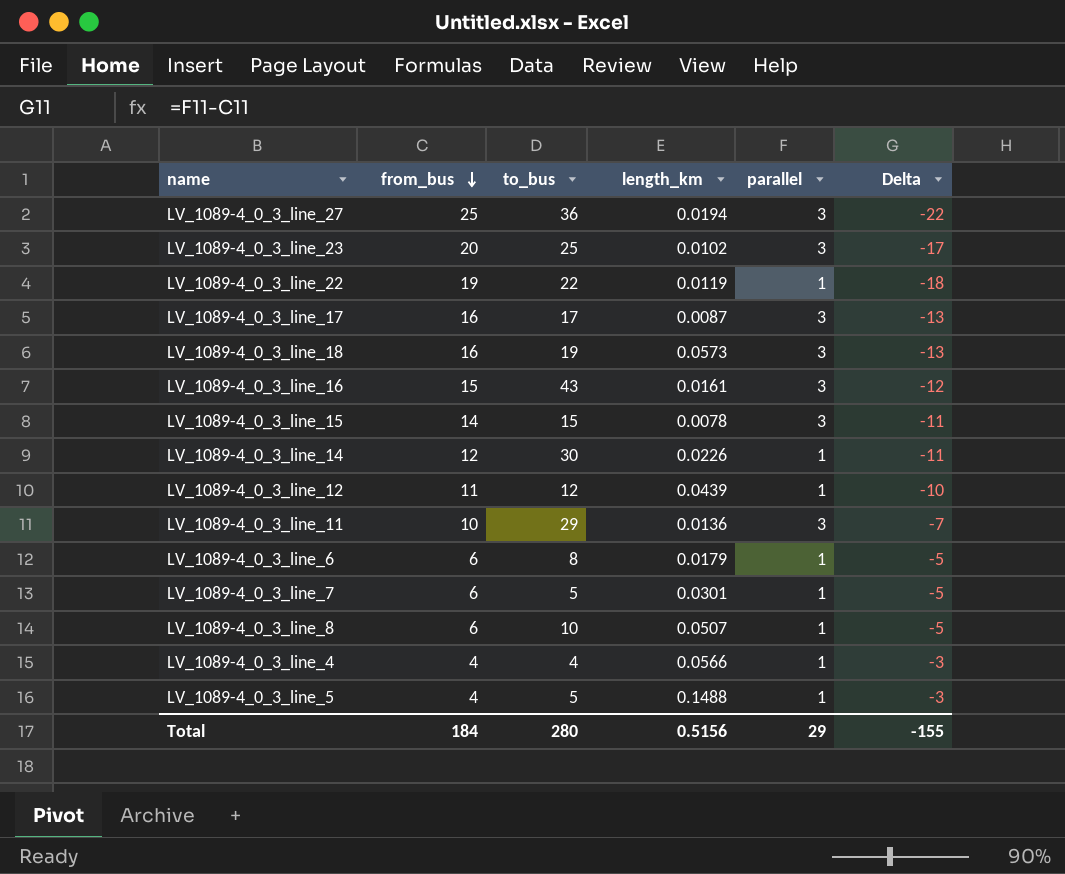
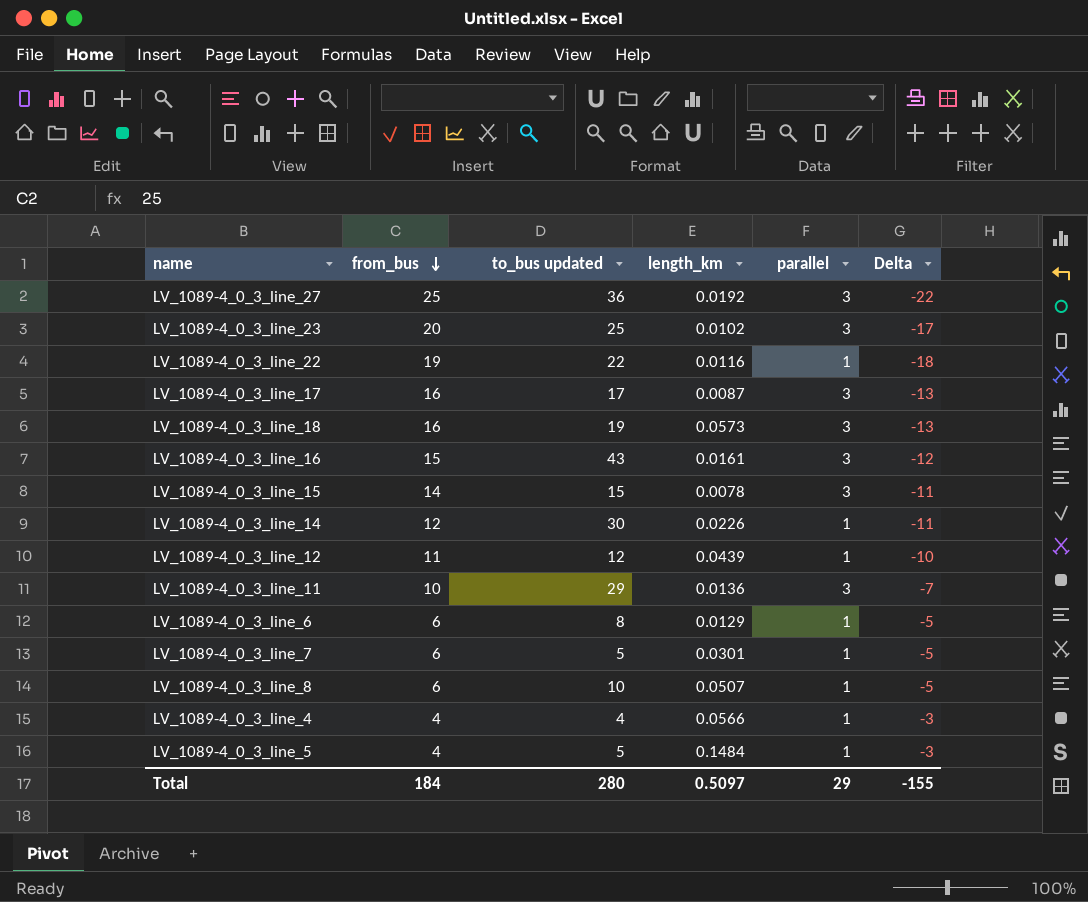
column name: to_bus -> to_bus updated
LV_1089-4_0_3_line_27 | length_km: 0.0194 -> 0.0192
LV_1089-4_0_3_line_22 | length_km: 0.0119 -> 0.0116
LV_1089-4_0_3_line_6 | length_km: 0.0179 -> 0.0129
LV_1089-4_0_3_line_5 | length_km: 0.1488 -> 0.1484
Total | length_km: 0.5156 -> 0.5097

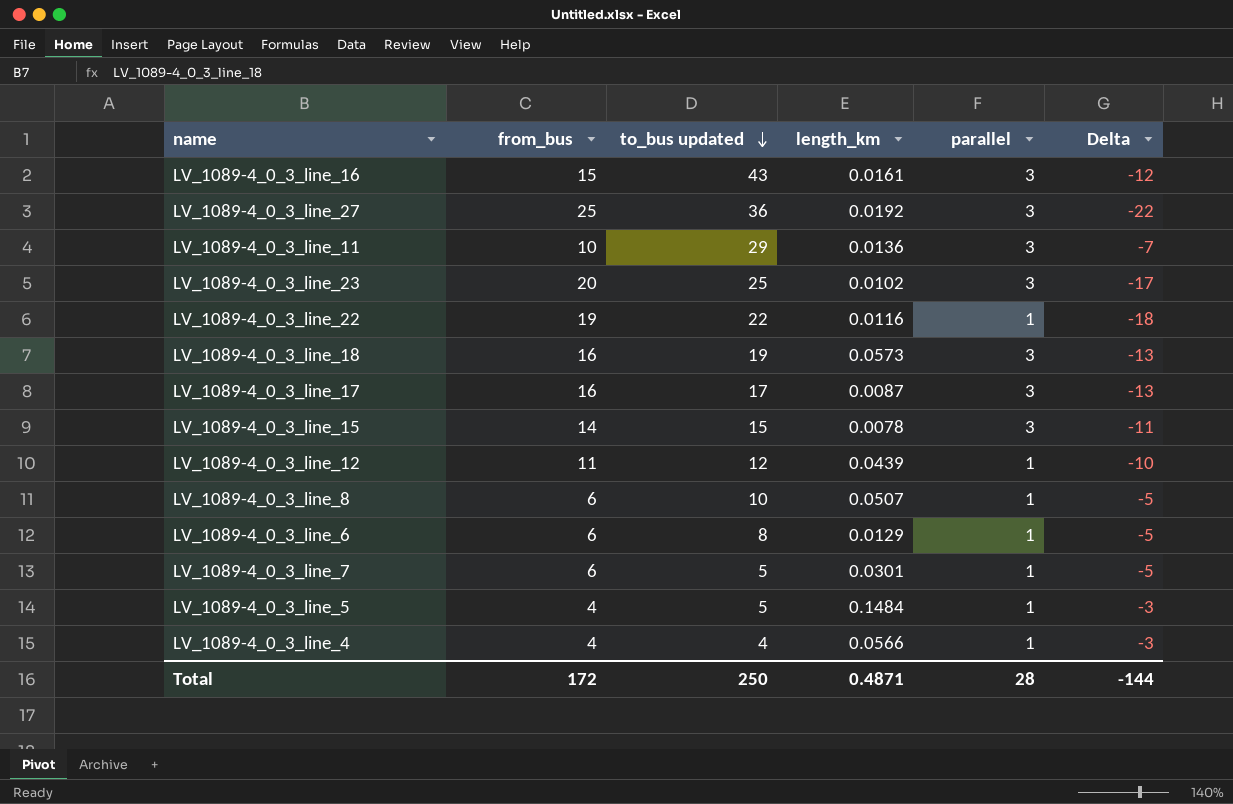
row order: from_bus descending -> to_bus updated descending
row LV_1089-4_0_3_line_14: 12 | 30 | 0.0226 | 1 | -11 -> none
Total | from_bus: 184 -> 172
Total | to_bus updated: 280 -> 250
Total | length_km: 0.5097 -> 0.4871
Total | parallel: 29 -> 28
Total | Delta: -155 -> -144

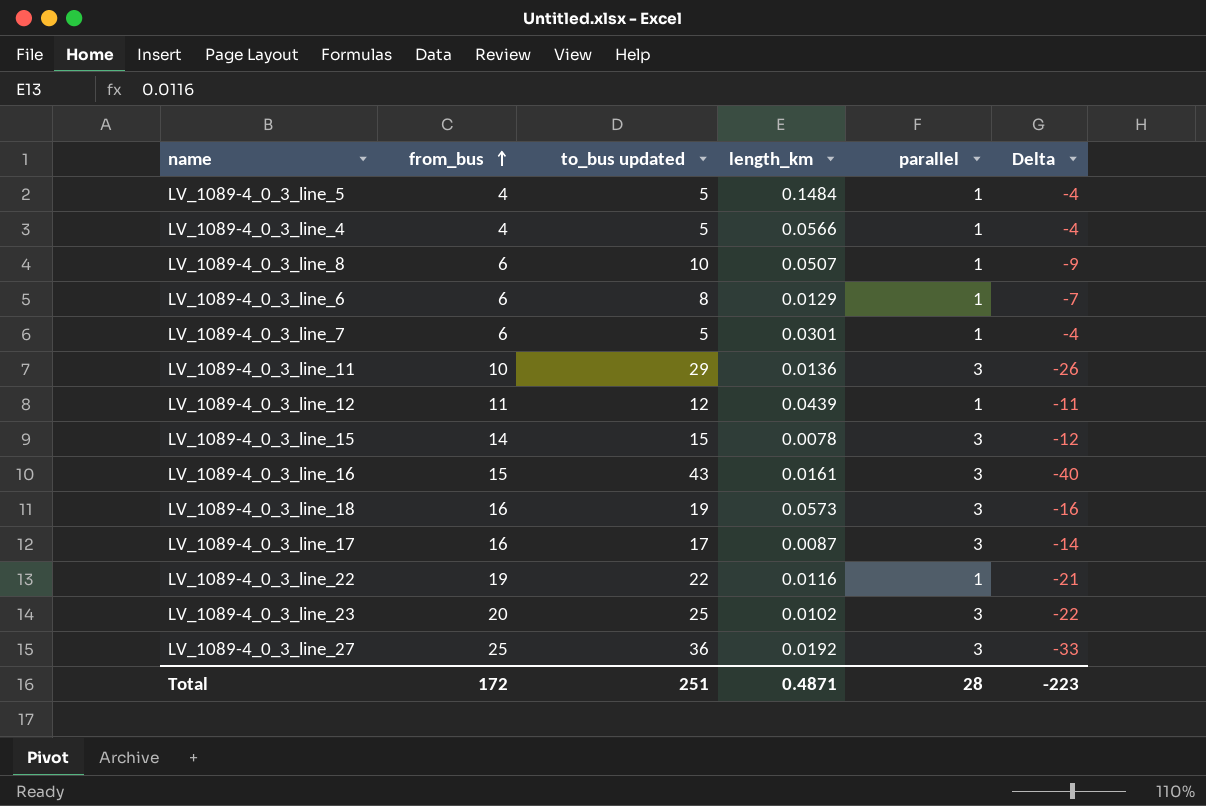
row order: to_bus updated descending -> from_bus ascending
column Delta | formula: [parallel] - [from_bus] -> [parallel] - [to_bus updated]
LV_1089-4_0_3_line_4 | to_bus updated: 4 -> 5
Total | to_bus updated: 250 -> 251
Total | Delta: -144 -> -223

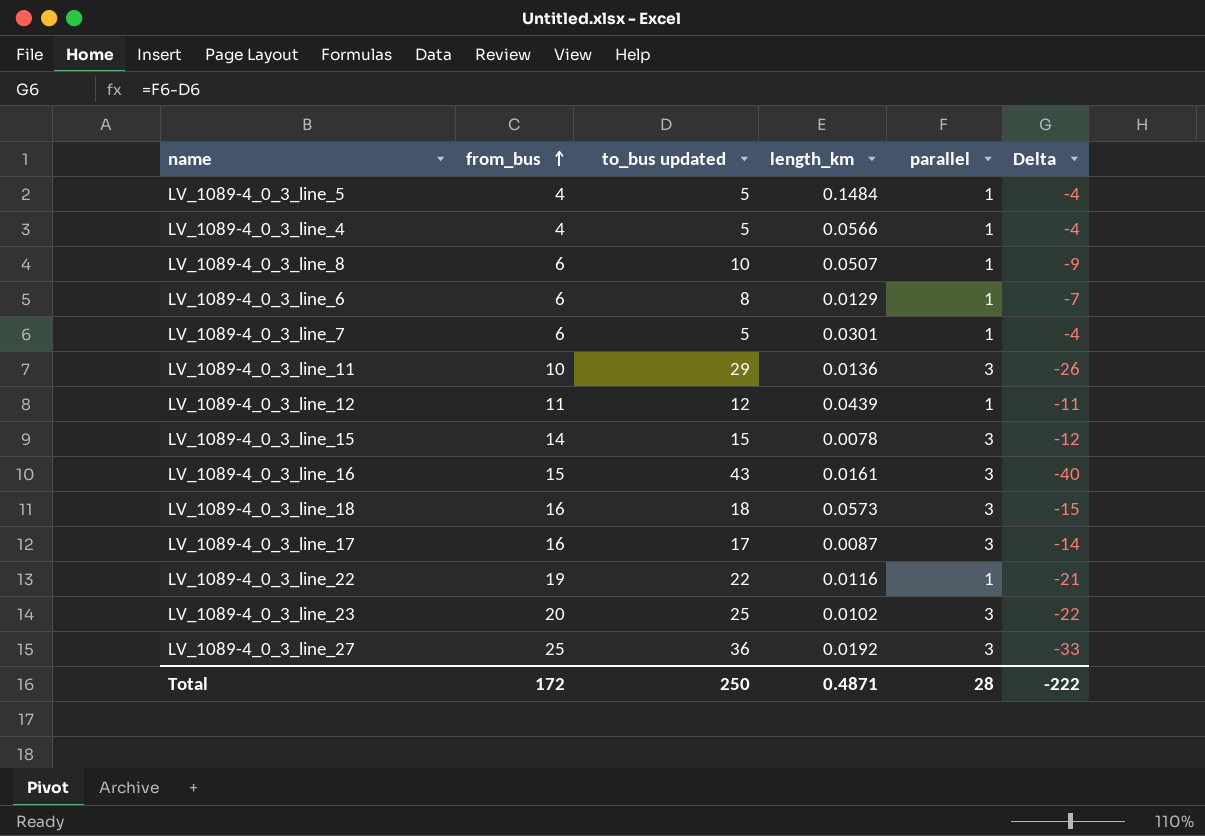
LV_1089-4_0_3_line_18 | to_bus updated: 19 -> 18
LV_1089-4_0_3_line_18 | Delta: -16 -> -15
Total | to_bus updated: 251 -> 250
Total | Delta: -223 -> -222

